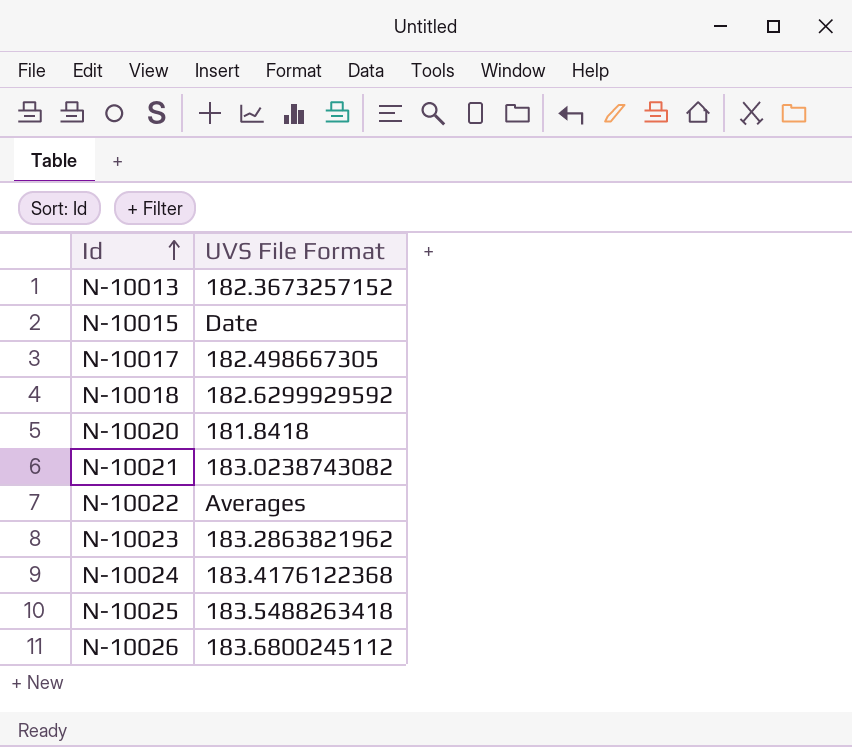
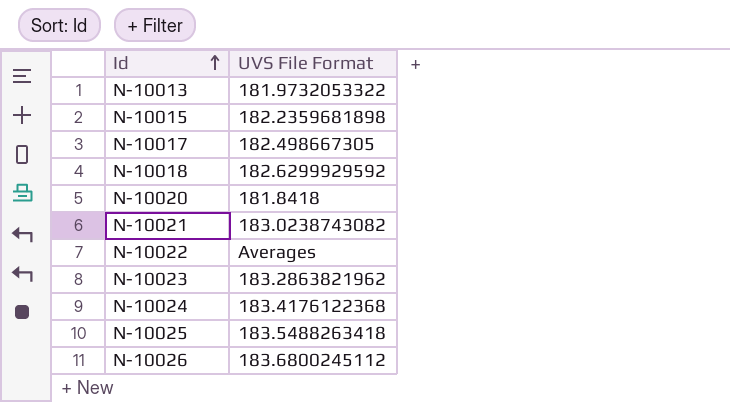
N-10013 | UVS File Format: 182.3673257152 -> 181.9732053322
N-10015 | UVS File Format: Date -> 182.2359681898

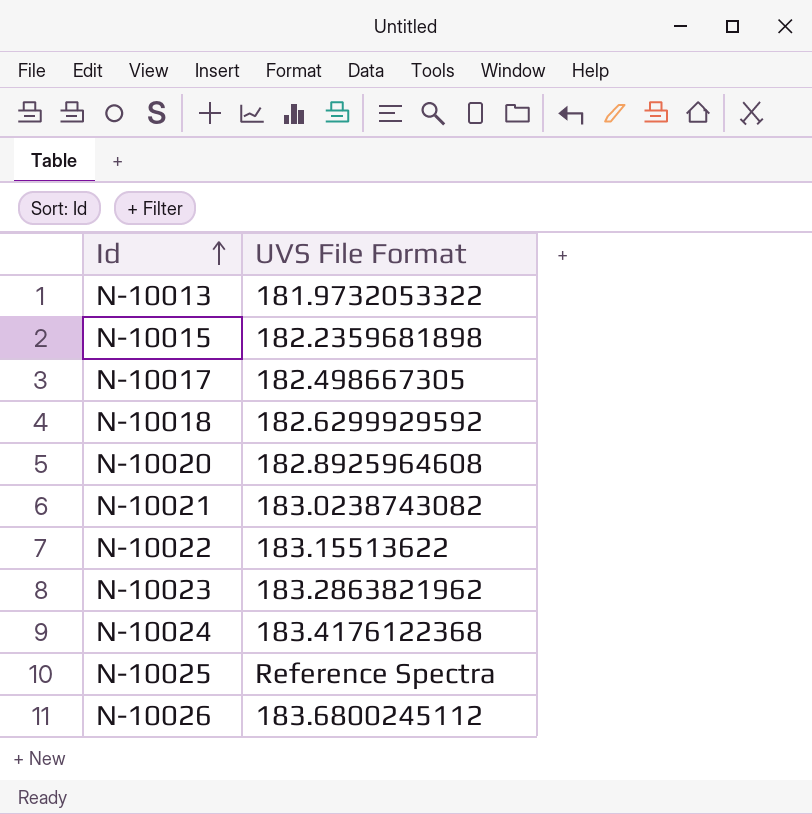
N-10020 | UVS File Format: 181.8418 -> 182.8925964608
N-10022 | UVS File Format: Averages -> 183.15513622
N-10025 | UVS File Format: 183.5488263418 -> Reference Spectra

